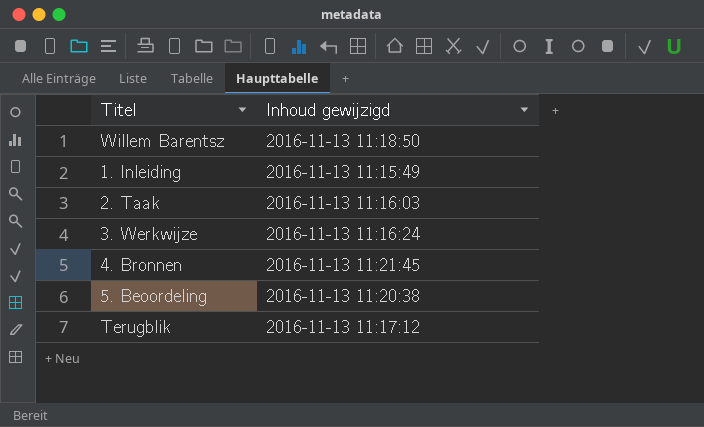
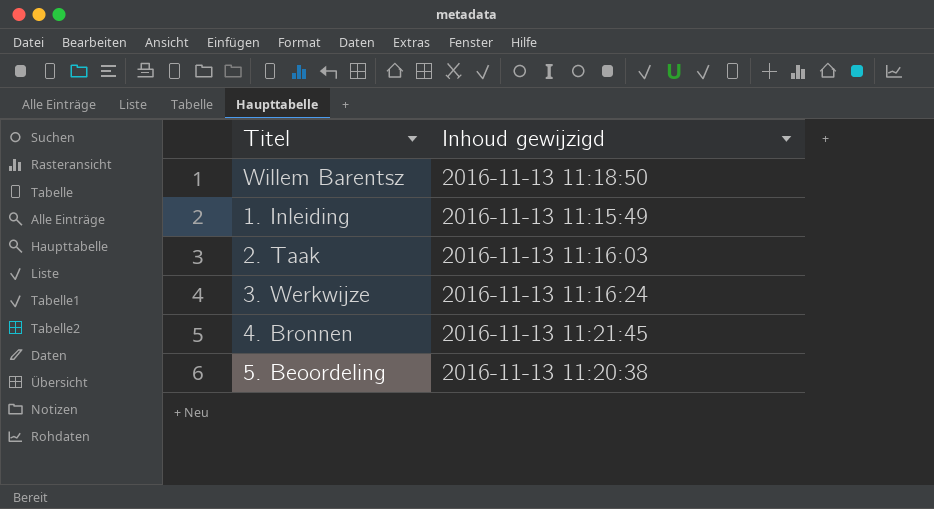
row Terugblik: 2016-11-13 11:17:12 -> none

